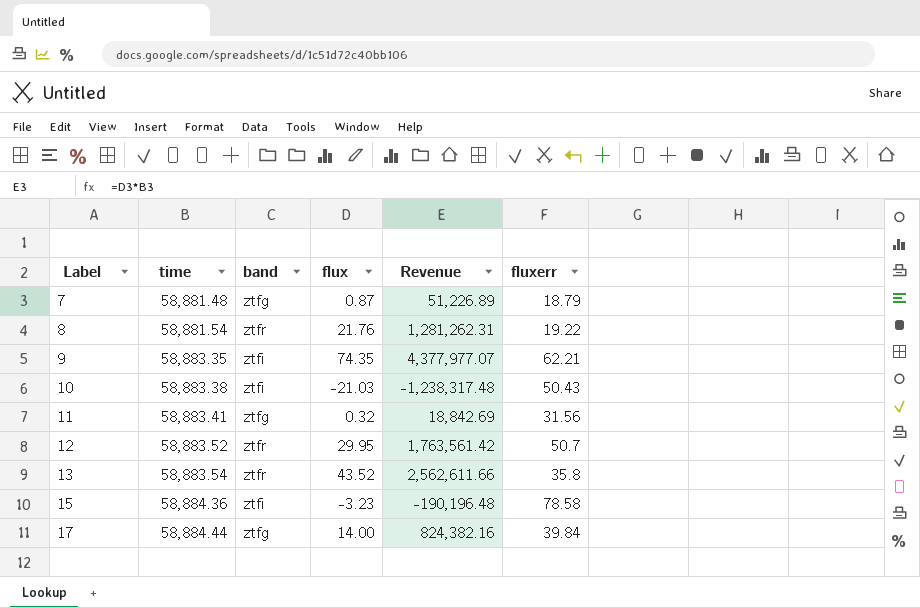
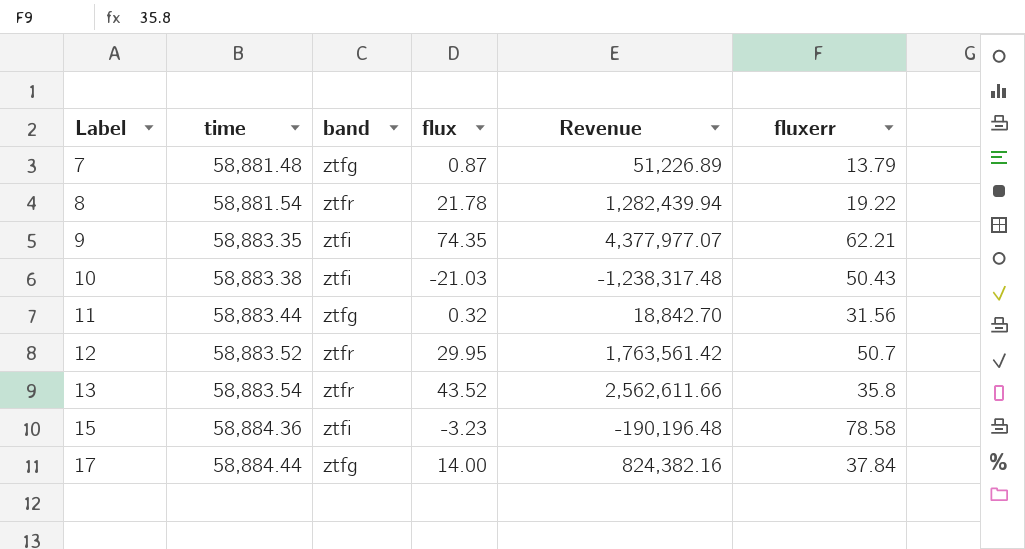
7 | fluxerr: 18.79 -> 13.79
8 | flux: 21.76 -> 21.78
8 | Revenue: 1,281,262.31 -> 1,282,439.94
11 | time: 58,883.41 -> 58,883.44
11 | Revenue: 18,842.69 -> 18,842.70
17 | fluxerr: 39.84 -> 37.84

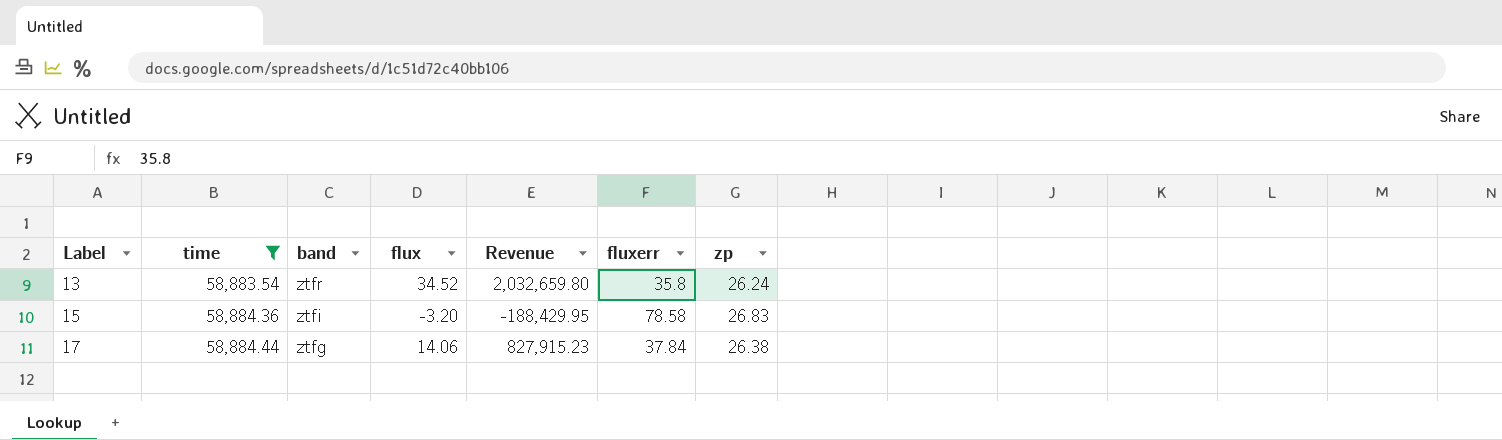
filter: none -> time >= 58,883.54
column zp | position: none -> 7
13 | flux: 43.52 -> 34.52
13 | Revenue: 2,562,611.66 -> 2,032,659.80
15 | flux: -3.23 -> -3.20
15 | Revenue: -190,196.48 -> -188,429.95
17 | flux: 14.00 -> 14.06
17 | Revenue: 824,382.16 -> 827,915.23

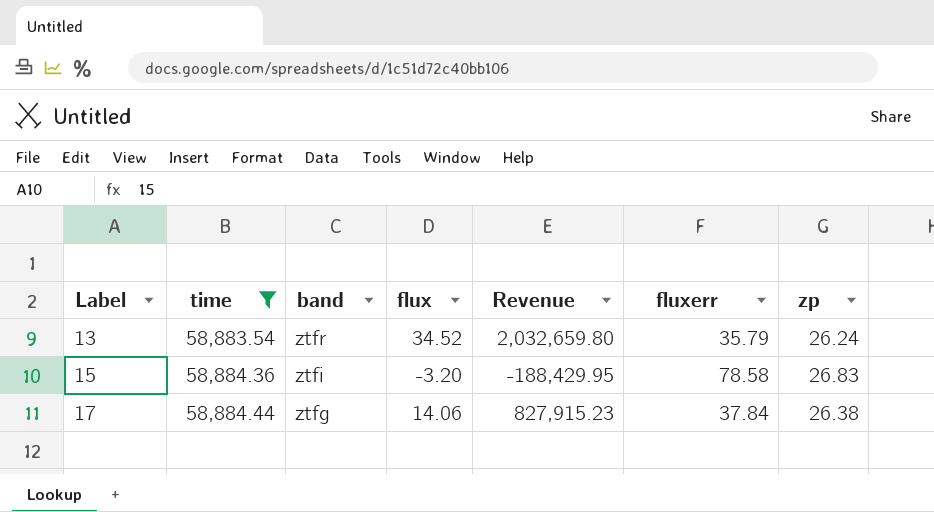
13 | fluxerr: 35.8 -> 35.79

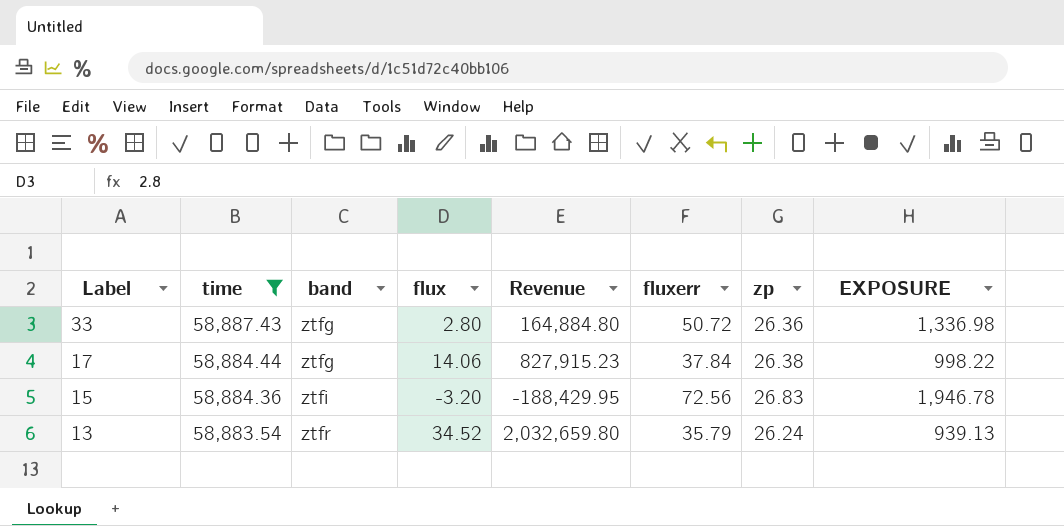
row order: Label ascending -> Label descending
column EXPOSURE | formula: none -> [fluxerr] * [zp]
row 33: none -> 58,887.43 | ztfg | 2.80 | 164,884.80 | 50.72 | 26.36 | 1,336.98
15 | fluxerr: 78.58 -> 72.56

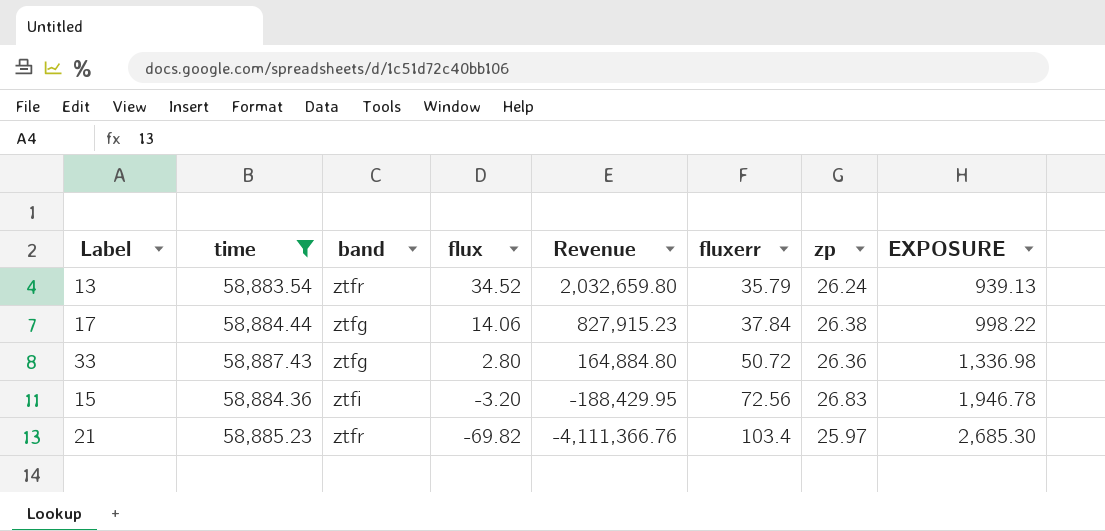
row order: Label descending -> flux descending
row 21: none -> 58,885.23 | ztfr | -69.82 | -4,111,366.76 | 103.4 | 25.97 | 2,685.30

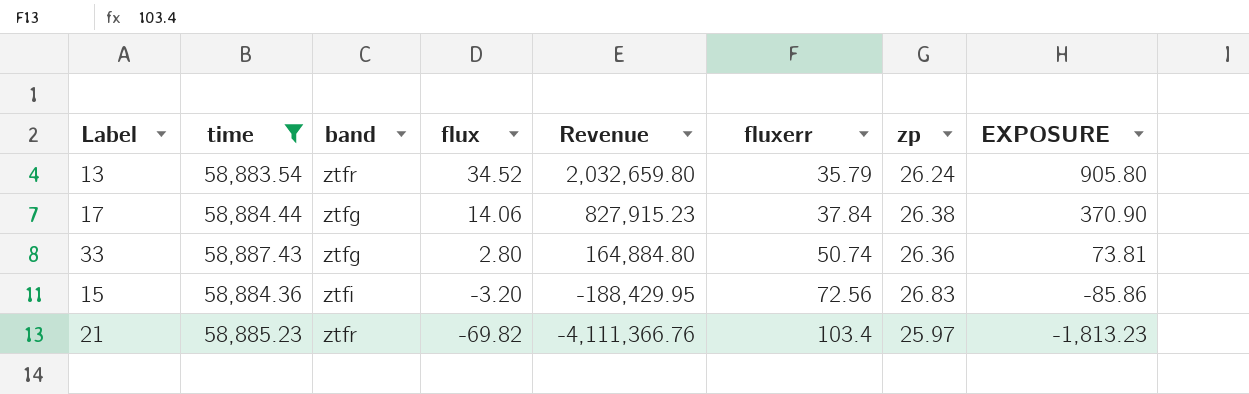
column EXPOSURE | formula: [fluxerr] * [zp] -> [flux] * [zp]
33 | fluxerr: 50.72 -> 50.74

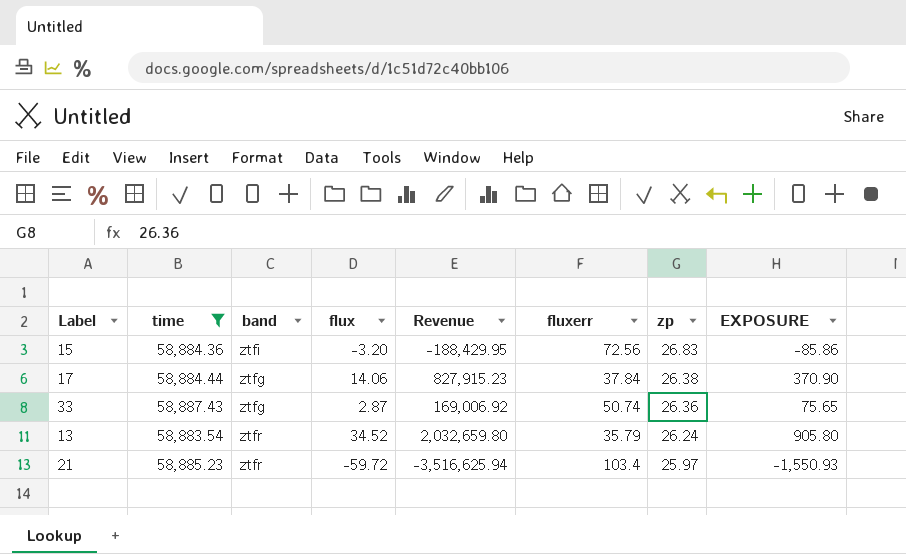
row order: flux descending -> zp descending
33 | flux: 2.80 -> 2.87
33 | Revenue: 164,884.80 -> 169,006.92
33 | EXPOSURE: 73.81 -> 75.65
21 | flux: -69.82 -> -59.72
21 | Revenue: -4,111,366.76 -> -3,516,625.94
21 | EXPOSURE: -1,813.23 -> -1,550.93

